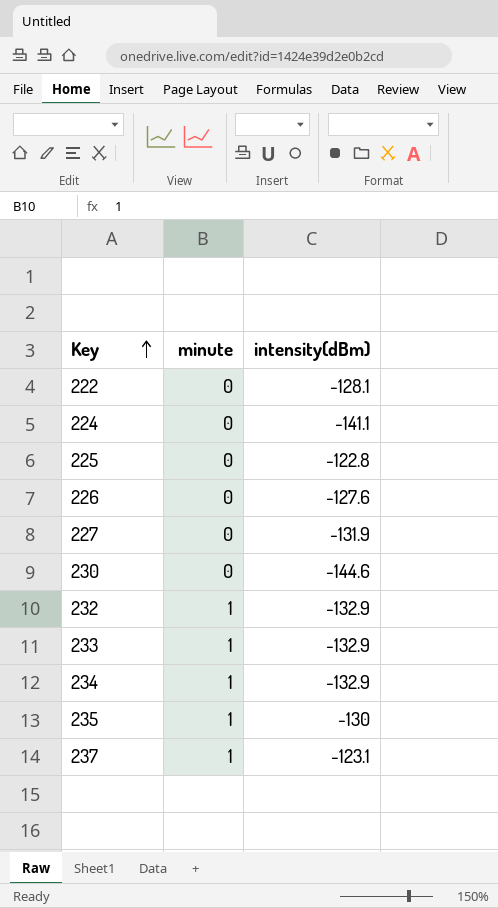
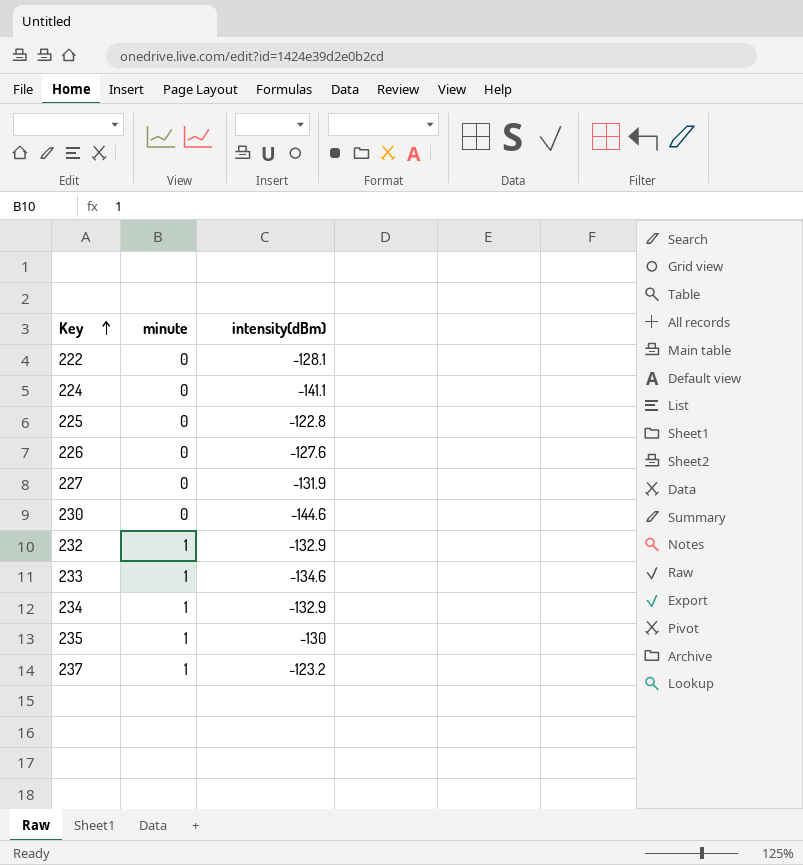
233 | intensity(dBm): -132.9 -> -134.6
237 | intensity(dBm): -123.1 -> -123.2

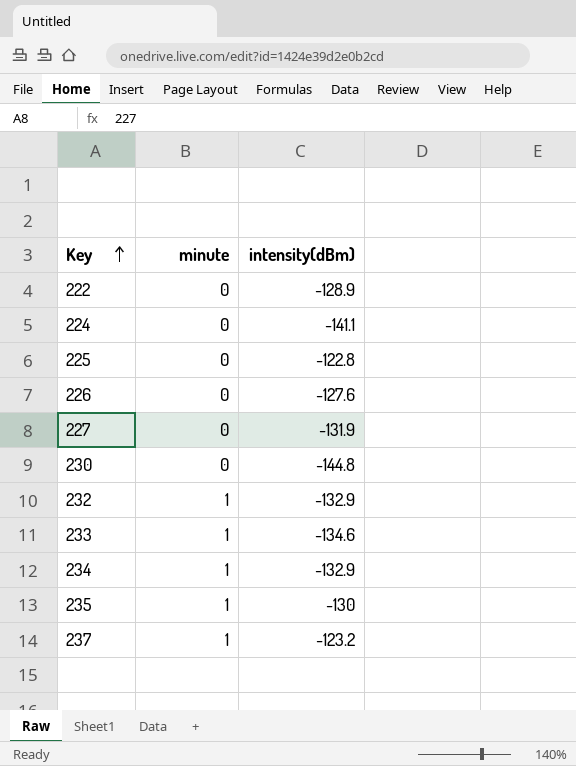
222 | intensity(dBm): -128.1 -> -128.9
230 | intensity(dBm): -144.6 -> -144.8

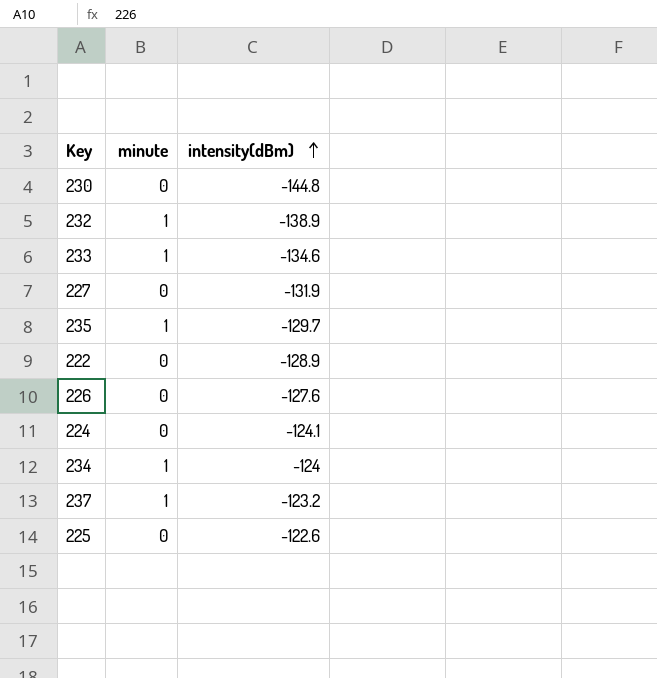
row order: Key ascending -> intensity(dBm) ascending
232 | intensity(dBm): -132.9 -> -138.9
235 | intensity(dBm): -130 -> -129.7
224 | intensity(dBm): -141.1 -> -124.1
234 | intensity(dBm): -132.9 -> -124
225 | intensity(dBm): -122.8 -> -122.6

